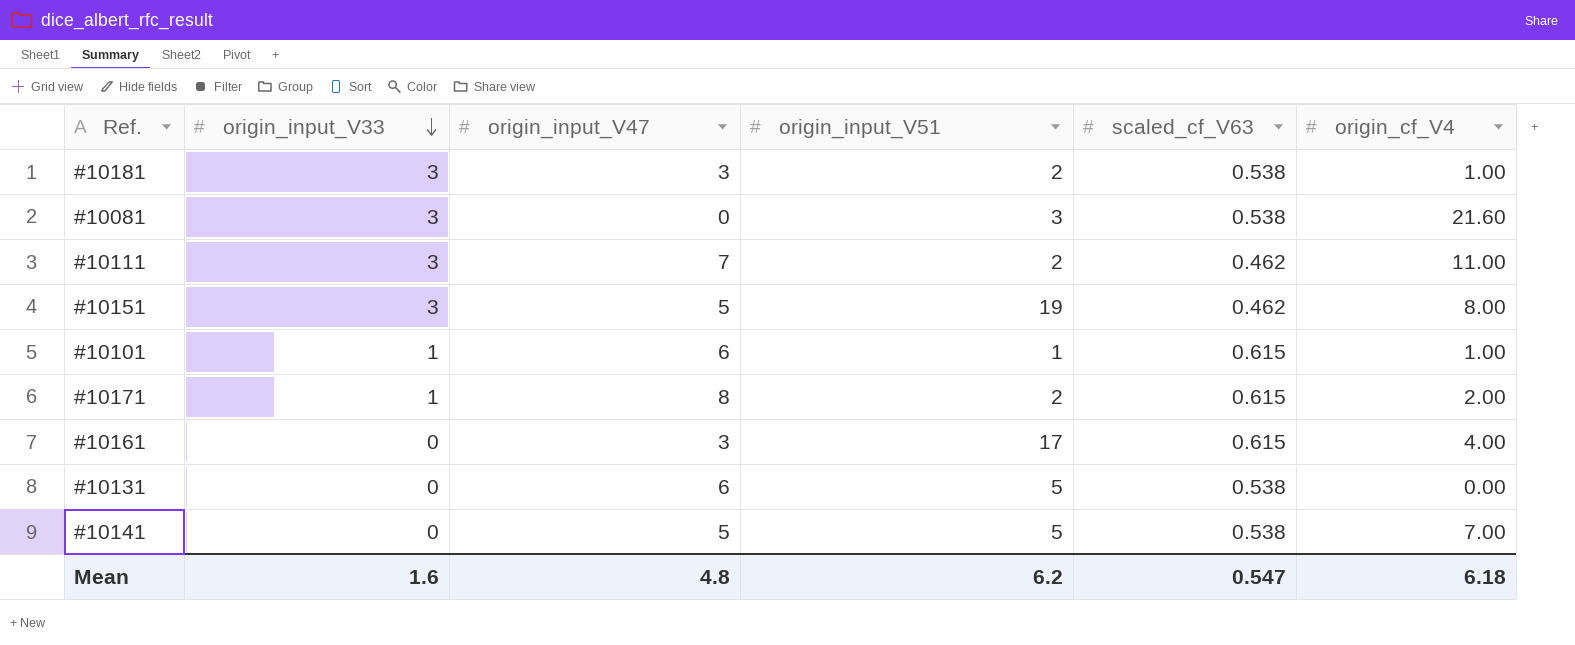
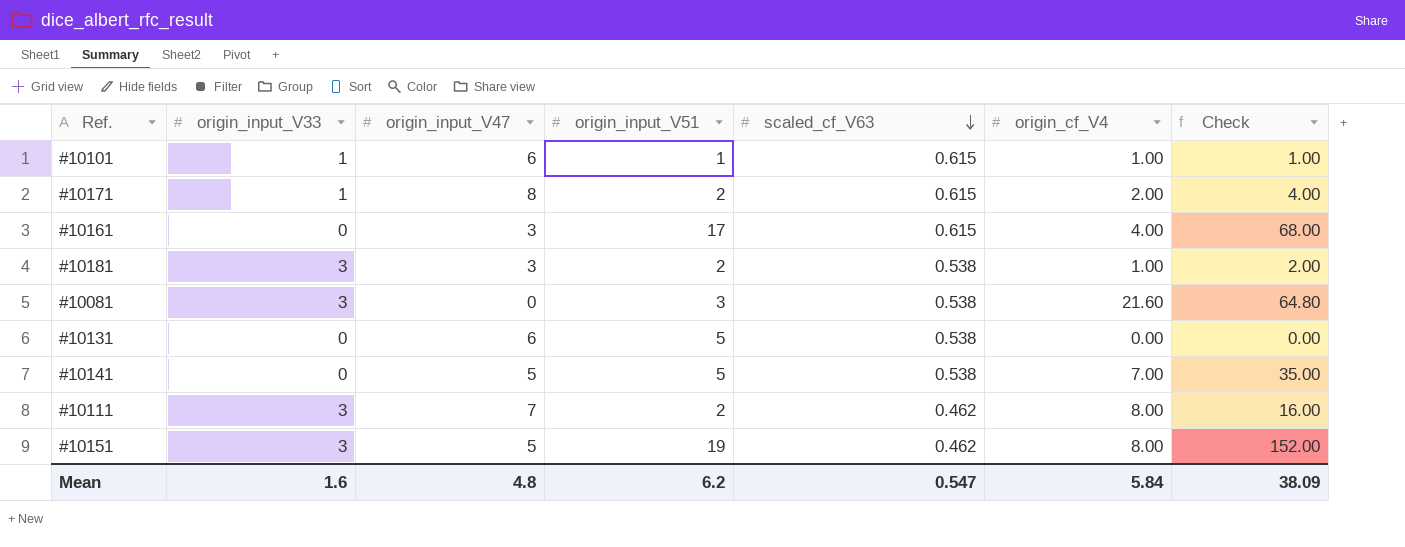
row order: origin_input_V33 descending -> scaled_cf_V63 descending
column Check | formula: none -> [origin_input_V51] * [origin_cf_V4]
#10111 | origin_cf_V4: 11.00 -> 8.00
Mean | origin_cf_V4: 6.18 -> 5.84

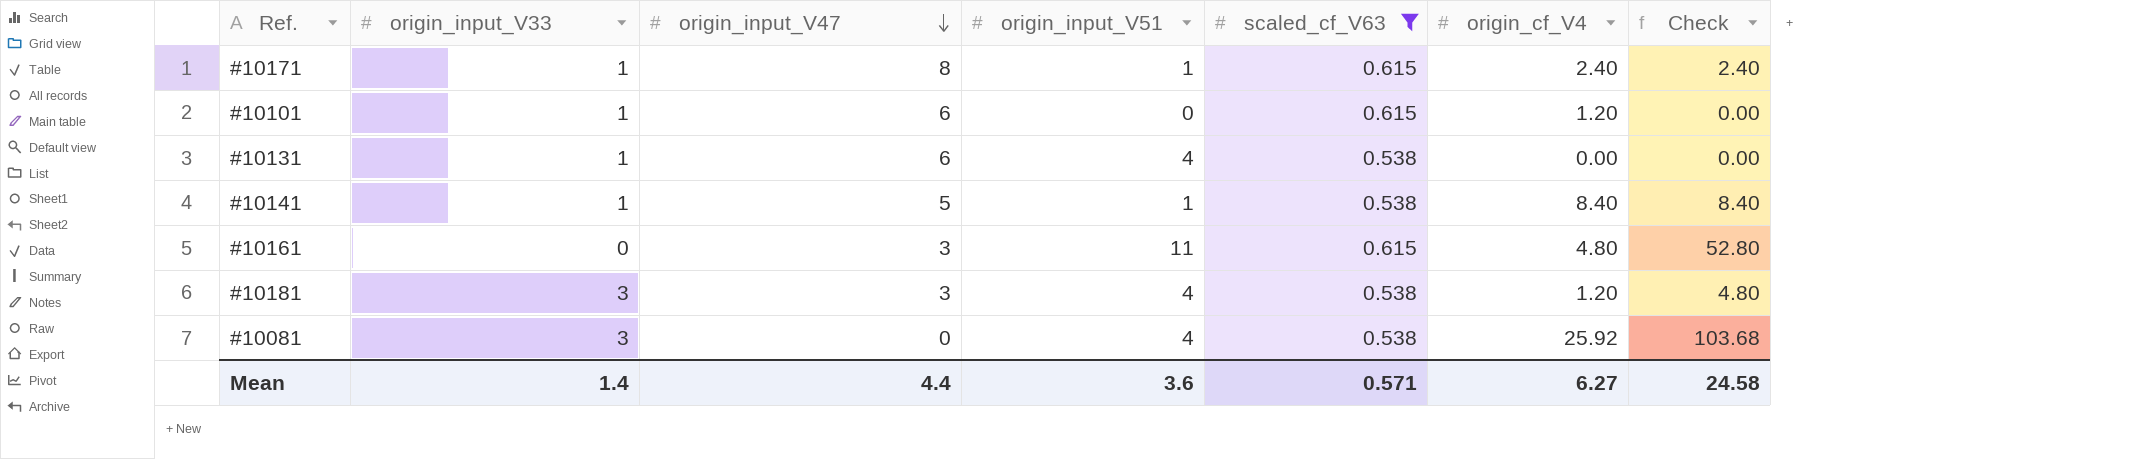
filter: none -> scaled_cf_V63 != 0.462
row order: scaled_cf_V63 descending -> origin_input_V47 descending
#10171 | origin_input_V51: 2 -> 1
#10171 | origin_cf_V4: 2.00 -> 2.40
#10171 | Check: 4.00 -> 2.40
#10101 | origin_input_V51: 1 -> 0
#10101 | origin_cf_V4: 1.00 -> 1.20
#10101 | Check: 1.00 -> 0.00
#10131 | origin_input_V33: 0 -> 1
#10131 | origin_input_V51: 5 -> 4
#10141 | origin_input_V33: 0 -> 1
#10141 | origin_input_V51: 5 -> 1
#10141 | origin_cf_V4: 7.00 -> 8.40
#10141 | Check: 35.00 -> 8.40
#10161 | origin_input_V51: 17 -> 11
#10161 | origin_cf_V4: 4.00 -> 4.80
#10161 | Check: 68.00 -> 52.80
#10181 | origin_input_V51: 2 -> 4
#10181 | origin_cf_V4: 1.00 -> 1.20
#10181 | Check: 2.00 -> 4.80
#10081 | origin_input_V51: 3 -> 4
#10081 | origin_cf_V4: 21.60 -> 25.92
#10081 | Check: 64.80 -> 103.68
Mean | origin_input_V33: 1.6 -> 1.4
Mean | origin_input_V47: 4.8 -> 4.4
Mean | origin_input_V51: 6.2 -> 3.6
Mean | scaled_cf_V63: 0.547 -> 0.571
Mean | origin_cf_V4: 5.84 -> 6.27
Mean | Check: 38.09 -> 24.58

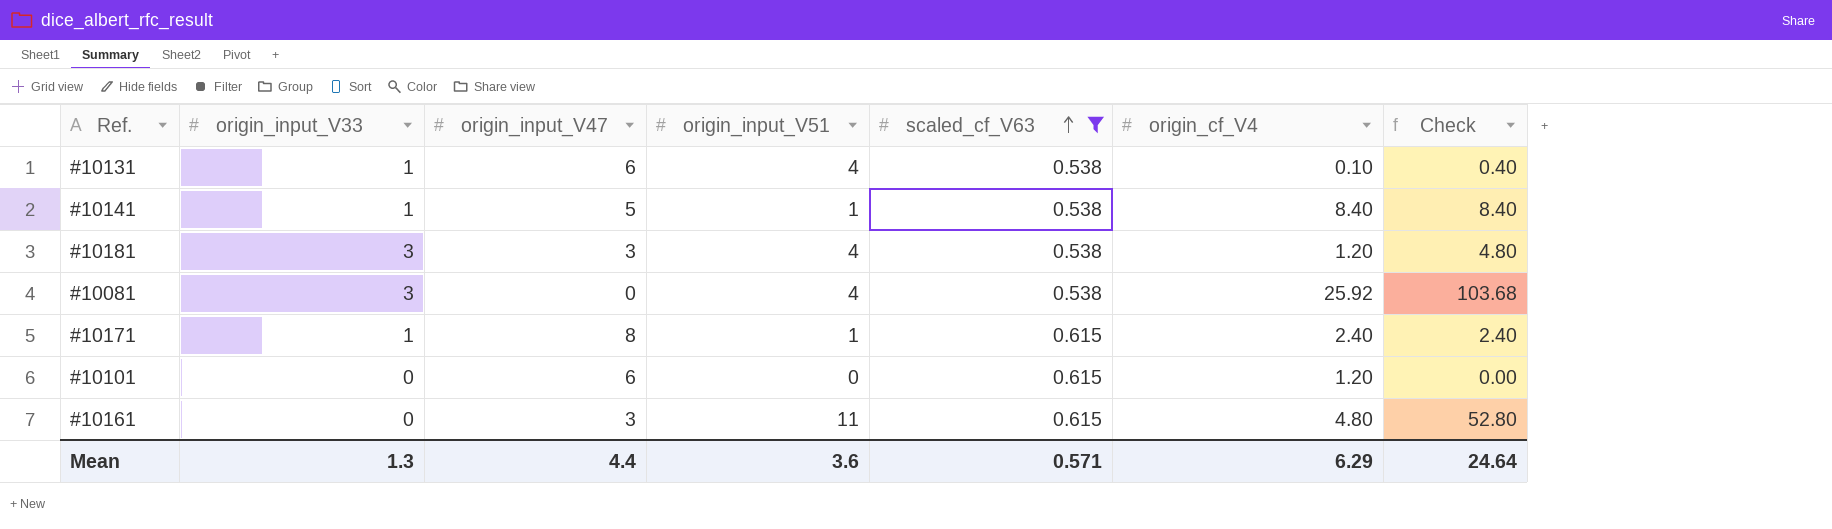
row order: origin_input_V47 descending -> scaled_cf_V63 ascending
#10131 | origin_cf_V4: 0.00 -> 0.10
#10131 | Check: 0.00 -> 0.40
#10101 | origin_input_V33: 1 -> 0
Mean | origin_input_V33: 1.4 -> 1.3
Mean | origin_cf_V4: 6.27 -> 6.29
Mean | Check: 24.58 -> 24.64

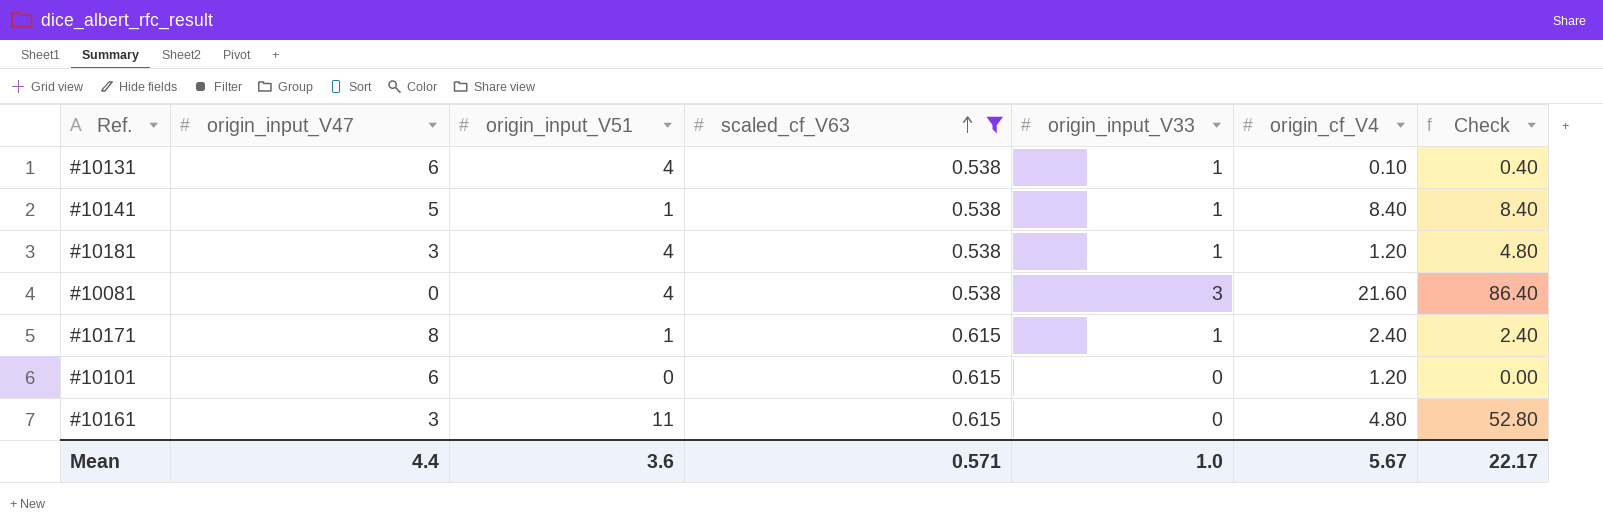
column origin_input_V33 | position: 2 -> 5
#10181 | origin_input_V33: 3 -> 1
#10081 | origin_cf_V4: 25.92 -> 21.60
#10081 | Check: 103.68 -> 86.40
Mean | origin_input_V33: 1.3 -> 1.0
Mean | origin_cf_V4: 6.29 -> 5.67
Mean | Check: 24.64 -> 22.17

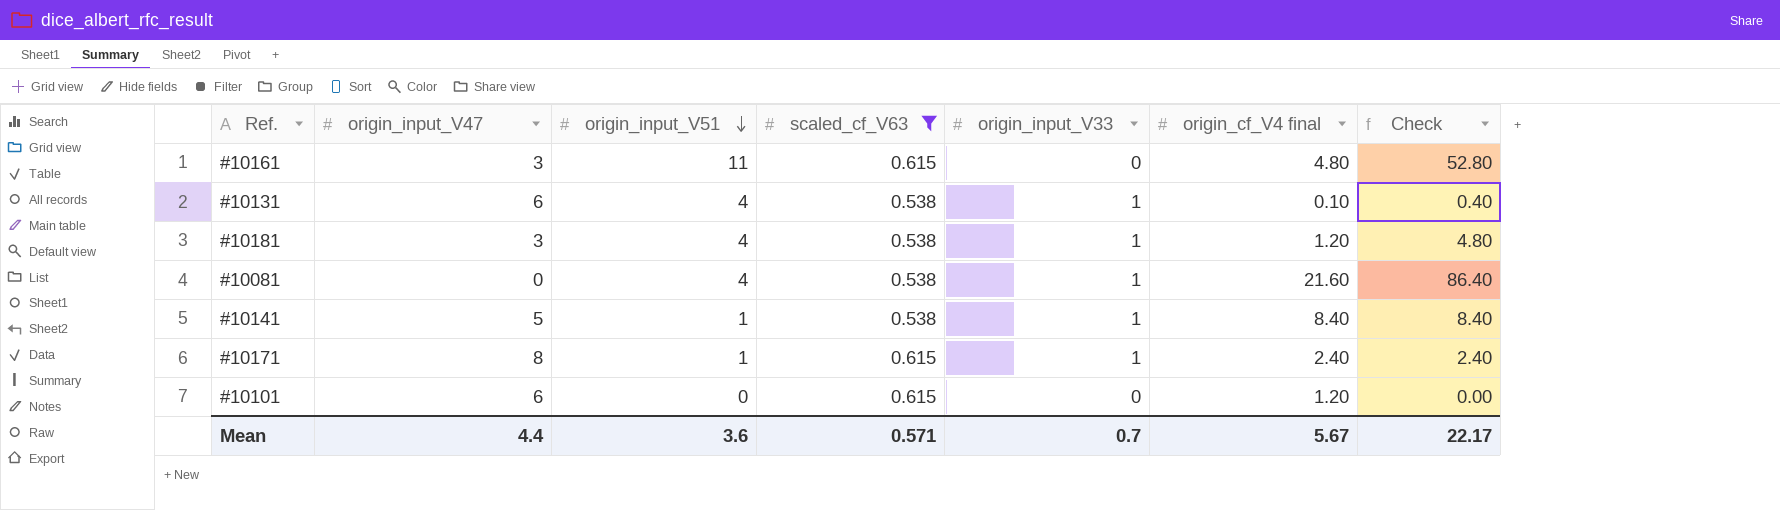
row order: scaled_cf_V63 ascending -> origin_input_V51 descending
column name: origin_cf_V4 -> origin_cf_V4 final
#10081 | origin_input_V33: 3 -> 1
Mean | origin_input_V33: 1.0 -> 0.7

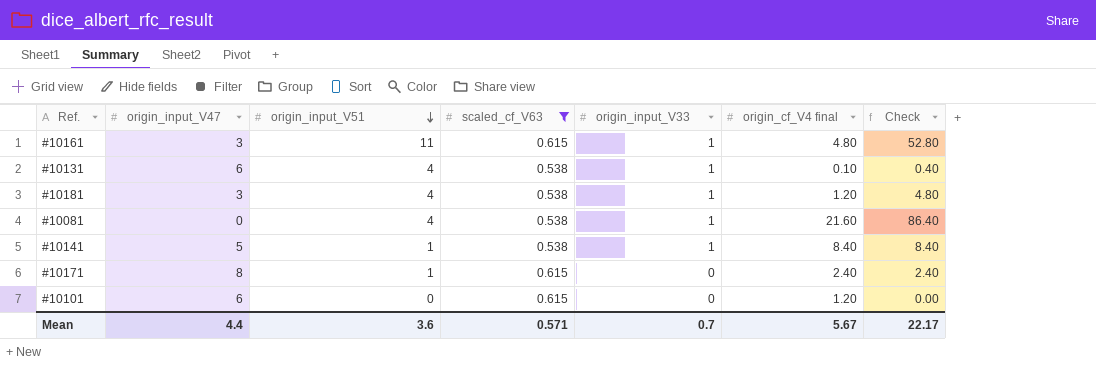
#10161 | origin_input_V33: 0 -> 1
#10171 | origin_input_V33: 1 -> 0

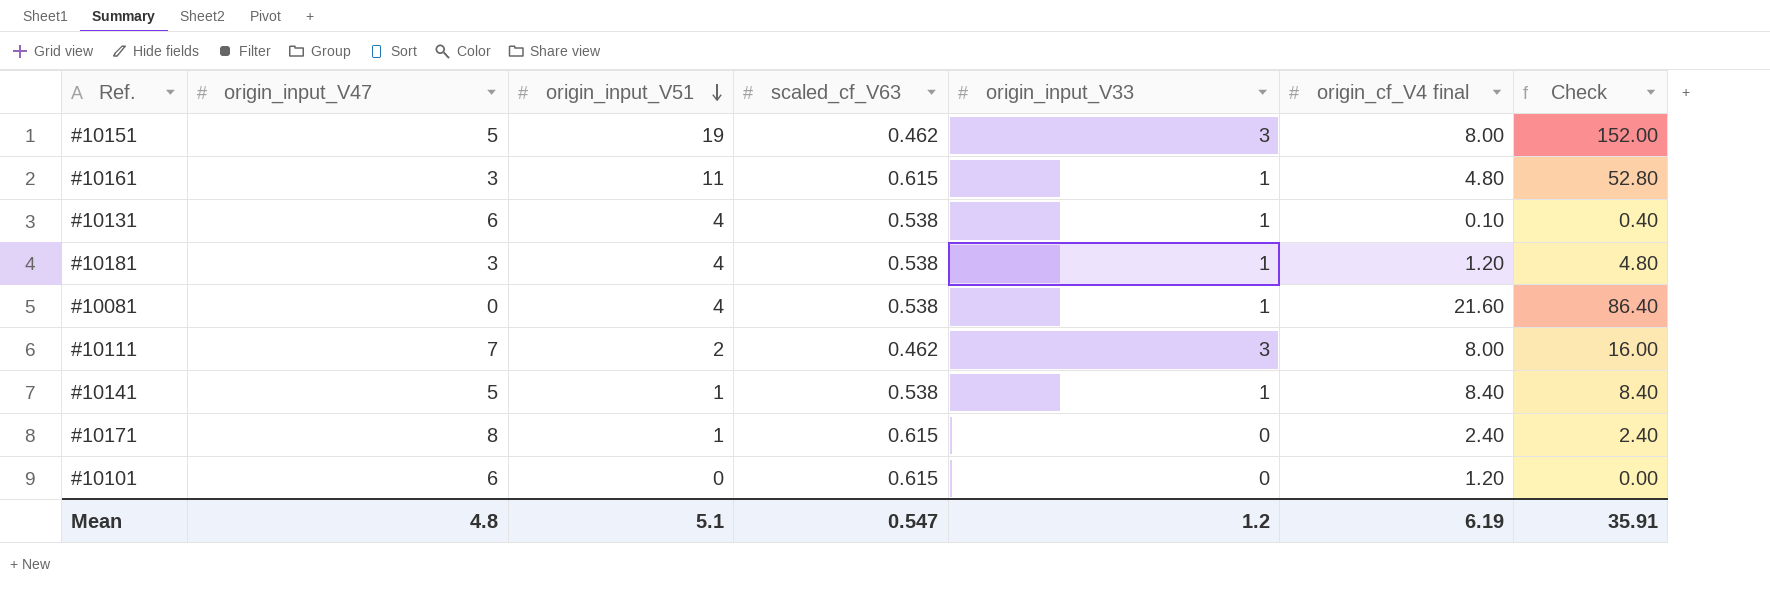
filter: scaled_cf_V63 != 0.462 -> none
Mean | origin_input_V47: 4.4 -> 4.8
Mean | origin_input_V51: 3.6 -> 5.1
Mean | scaled_cf_V63: 0.571 -> 0.547
Mean | origin_input_V33: 0.7 -> 1.2
Mean | origin_cf_V4 final: 5.67 -> 6.19
Mean | Check: 22.17 -> 35.91

